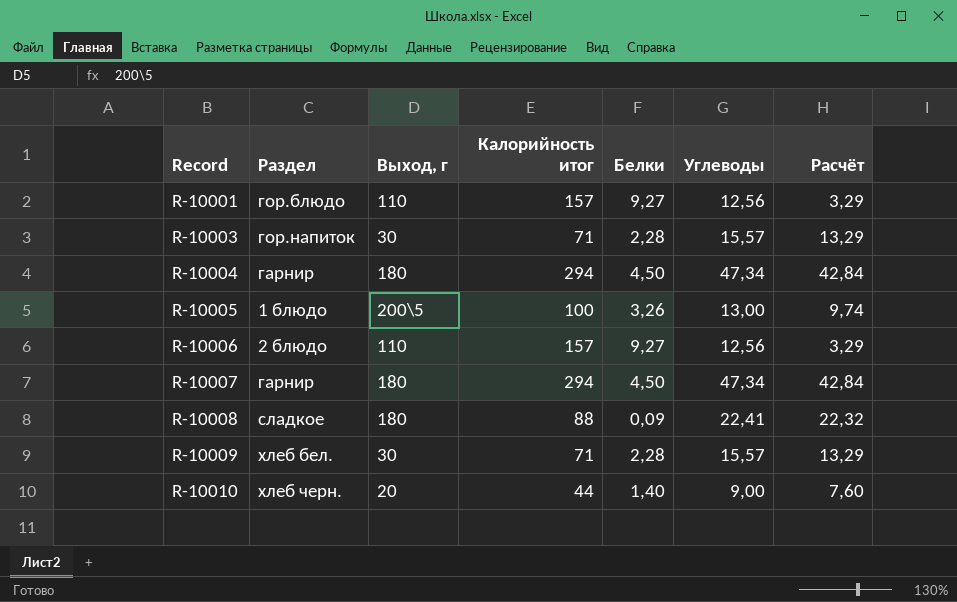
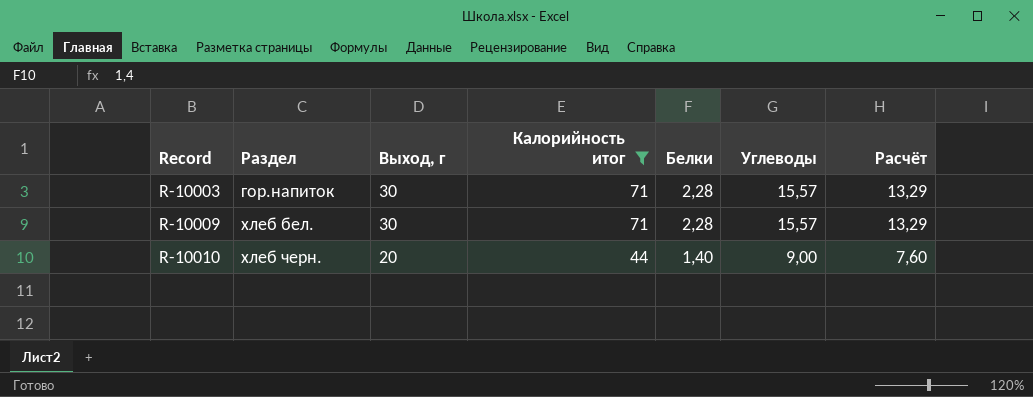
filter: none -> Калорийность итог <= 71

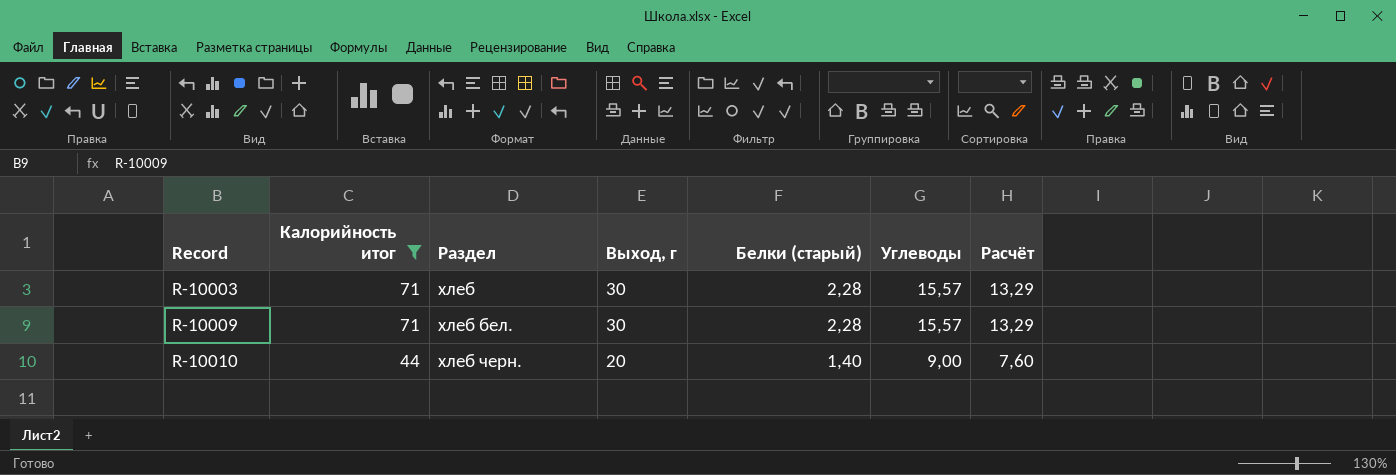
column Калорийность итог | position: 4 -> 2
column name: Белки -> Белки (старый)
R-10003 | Раздел: гор.напиток -> хлеб

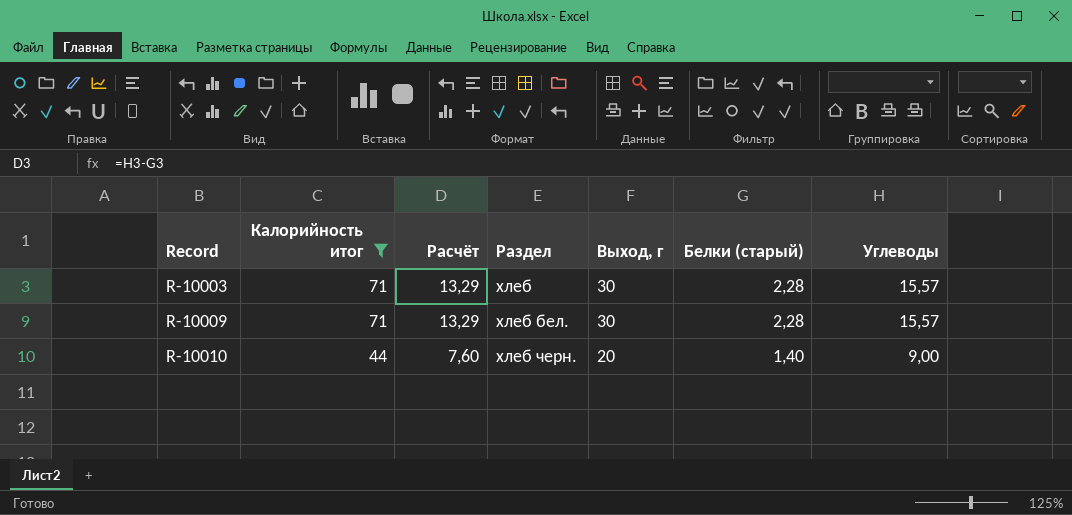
column Расчёт | position: 7 -> 3

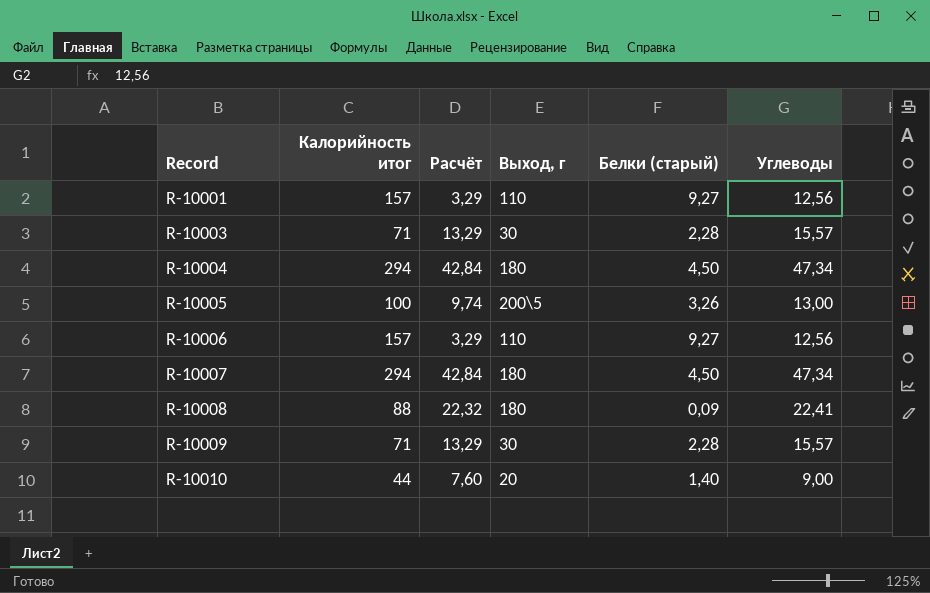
filter: Калорийность итог <= 71 -> none
column Раздел | position: 4 -> none

